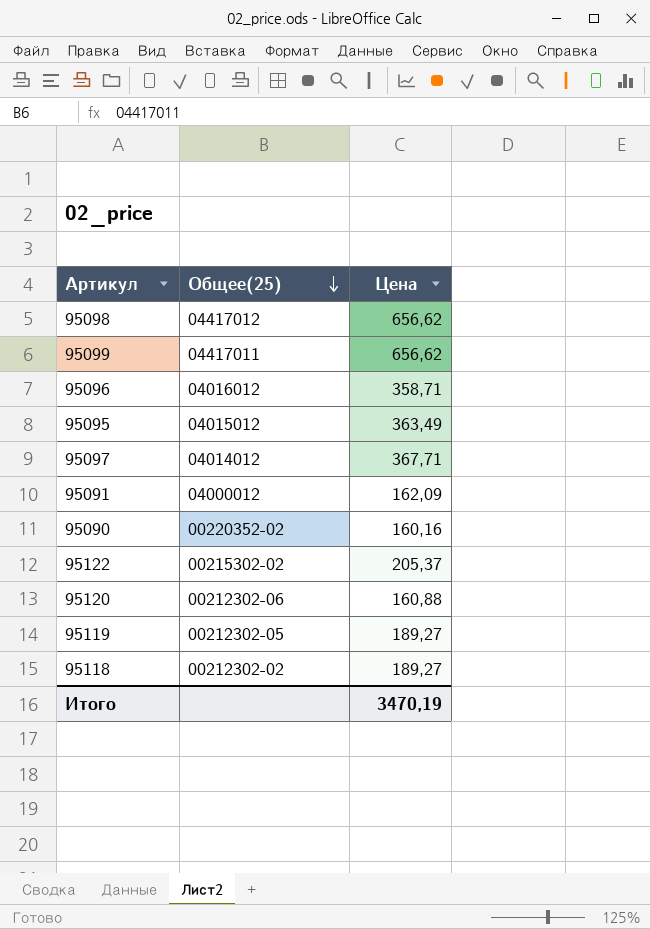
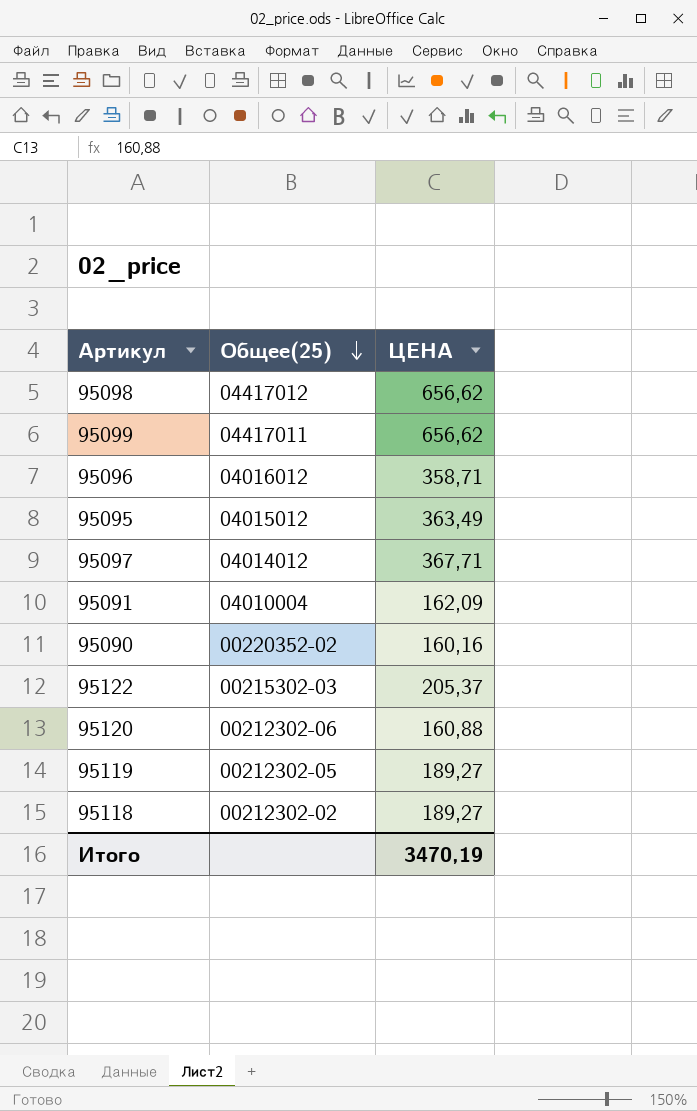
column name: Цена -> ЦЕНА
95091 | Общее(25): 04000012 -> 04010004
95122 | Общее(25): 00215302-02 -> 00215302-03

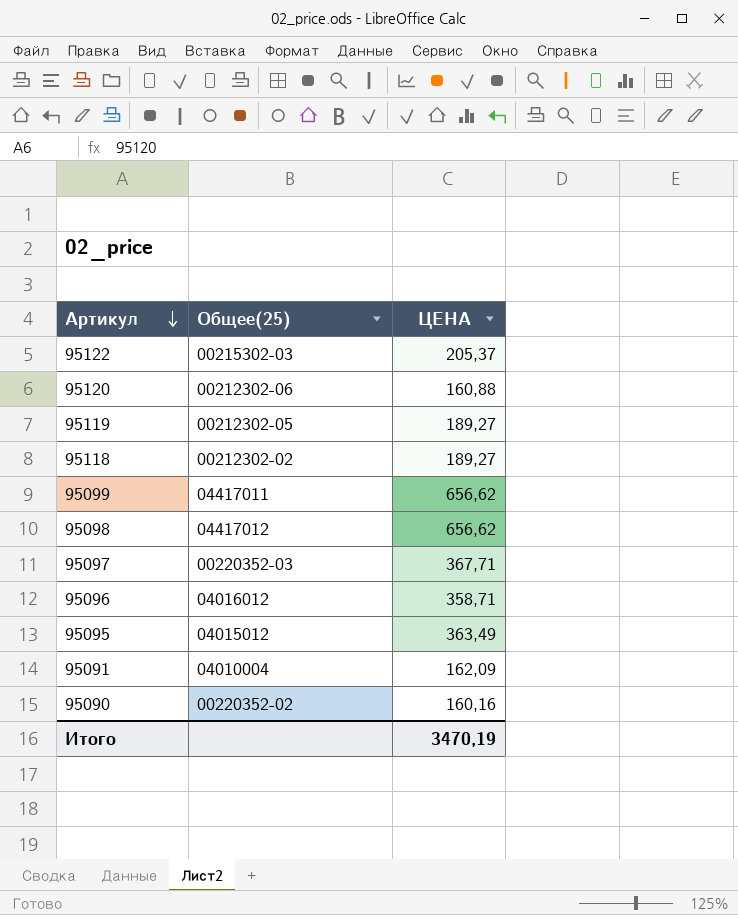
row order: Общее(25) descending -> Артикул descending
95097 | Общее(25): 04014012 -> 00220352-03

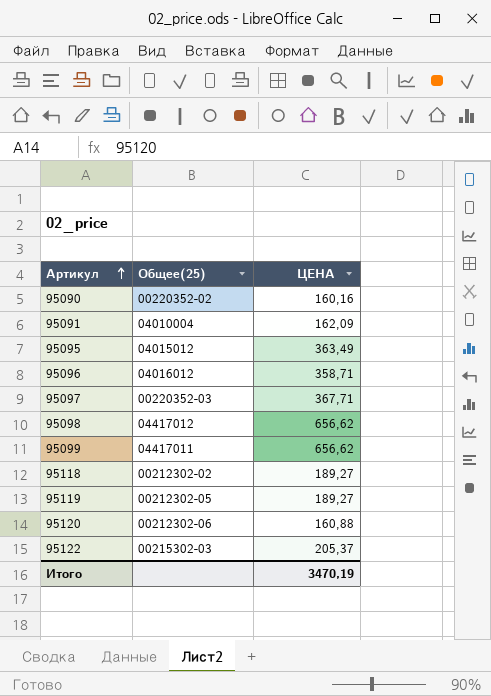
row order: Артикул descending -> Артикул ascending

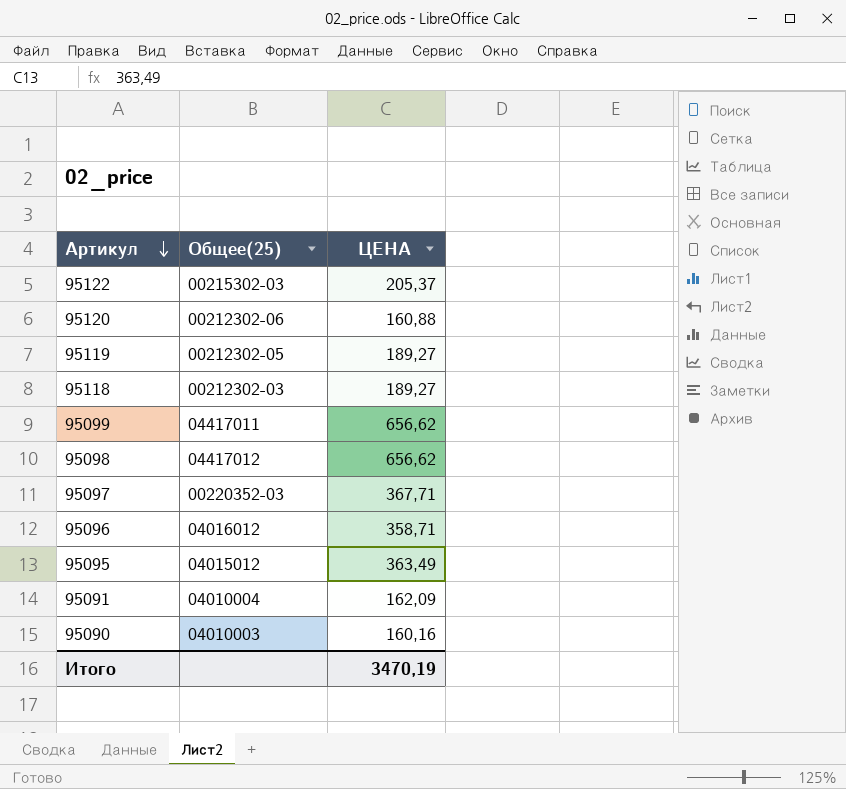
row order: Артикул ascending -> Артикул descending
95118 | Общее(25): 00212302-02 -> 00212302-03
95090 | Общее(25): 00220352-02 -> 04010003

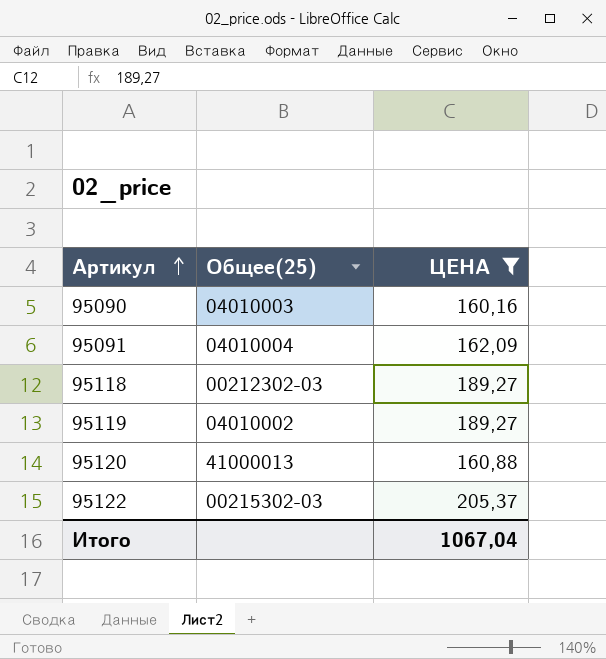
filter: none -> ЦЕНА <= 205,37
row order: Артикул descending -> Артикул ascending
95119 | Общее(25): 00212302-05 -> 04010002
95120 | Общее(25): 00212302-06 -> 41000013
Итого | ЦЕНА: 3470,19 -> 1067,04

